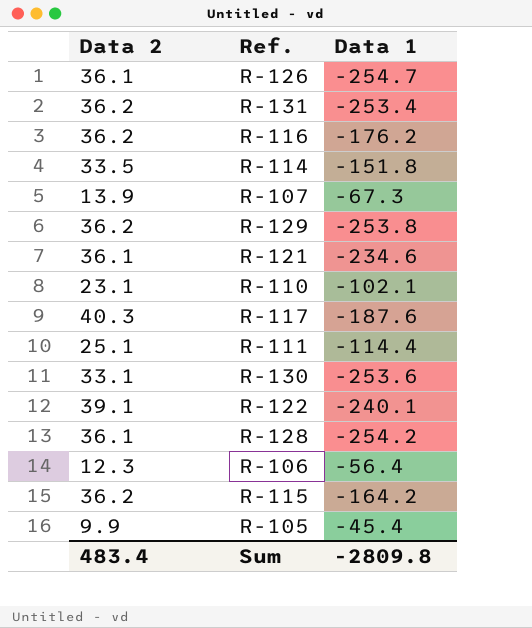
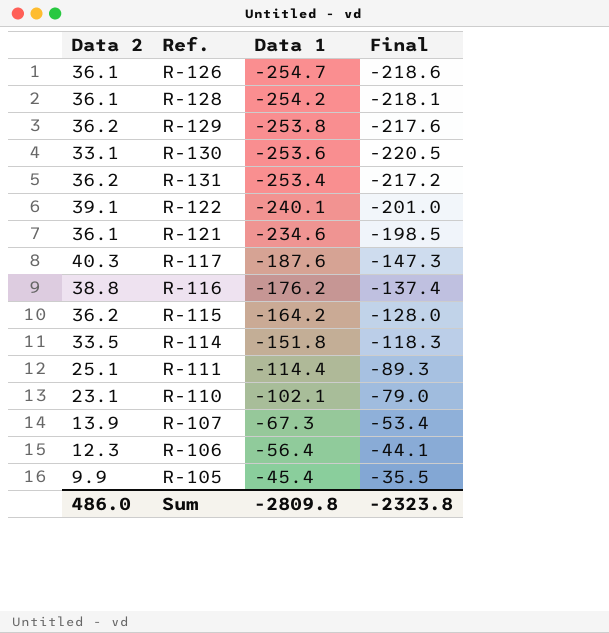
row order: none -> Data 1 ascending
column Final | formula: none -> [Data 2] + [Data 1]
R-116 | Data 2: 36.2 -> 38.8
Sum | Data 2: 483.4 -> 486.0

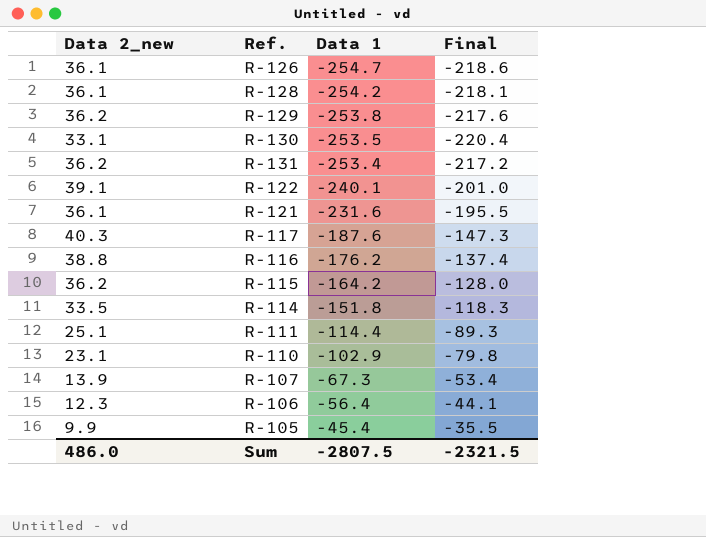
column name: Data 2 -> Data 2_new
R-130 | Data 1: -253.6 -> -253.5
R-130 | Final: -220.5 -> -220.4
R-121 | Data 1: -234.6 -> -231.6
R-121 | Final: -198.5 -> -195.5
R-110 | Data 1: -102.1 -> -102.9
R-110 | Final: -79.0 -> -79.8
Sum | Data 1: -2809.8 -> -2807.5
Sum | Final: -2323.8 -> -2321.5

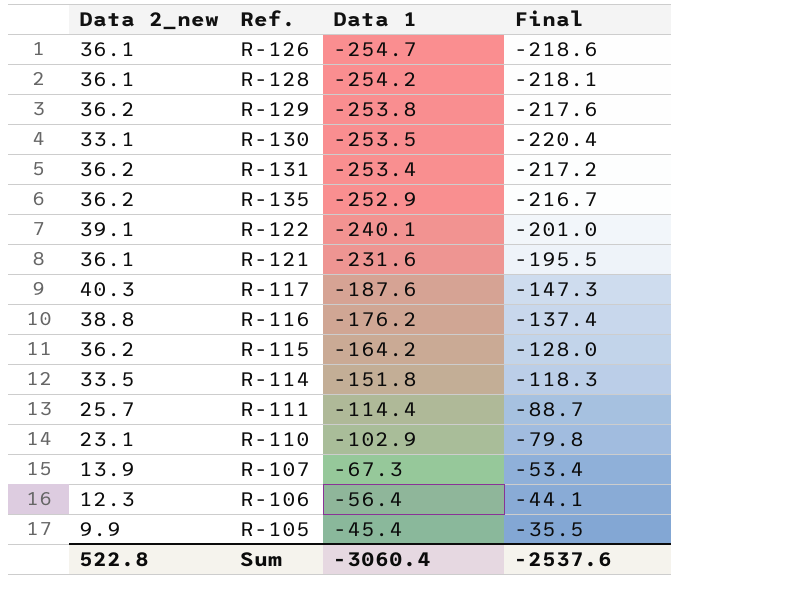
row R-135: none -> 36.2 | -252.9 | -216.7
R-111 | Data 2_new: 25.1 -> 25.7
R-111 | Final: -89.3 -> -88.7
Sum | Data 2_new: 486.0 -> 522.8
Sum | Data 1: -2807.5 -> -3060.4
Sum | Final: -2321.5 -> -2537.6

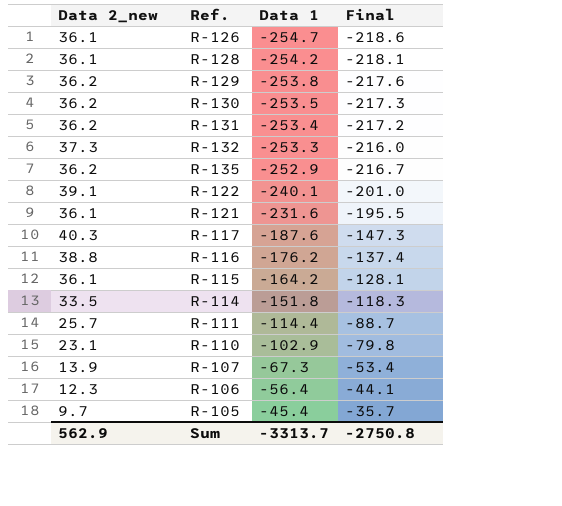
R-130 | Data 2_new: 33.1 -> 36.2
R-130 | Final: -220.4 -> -217.3
row R-132: none -> 37.3 | -253.3 | -216.0
R-115 | Data 2_new: 36.2 -> 36.1
R-115 | Final: -128.0 -> -128.1
R-105 | Data 2_new: 9.9 -> 9.7
R-105 | Final: -35.5 -> -35.7
Sum | Data 2_new: 522.8 -> 562.9
Sum | Data 1: -3060.4 -> -3313.7
Sum | Final: -2537.6 -> -2750.8

